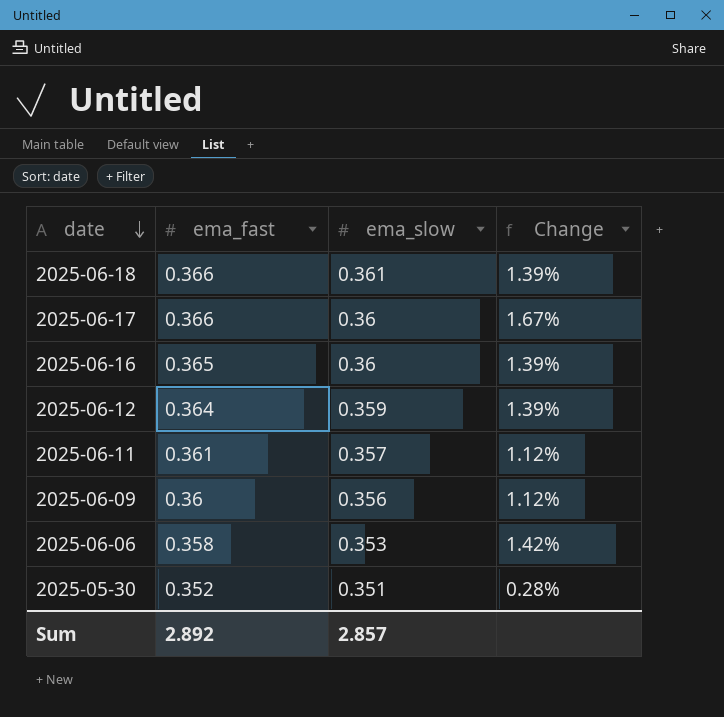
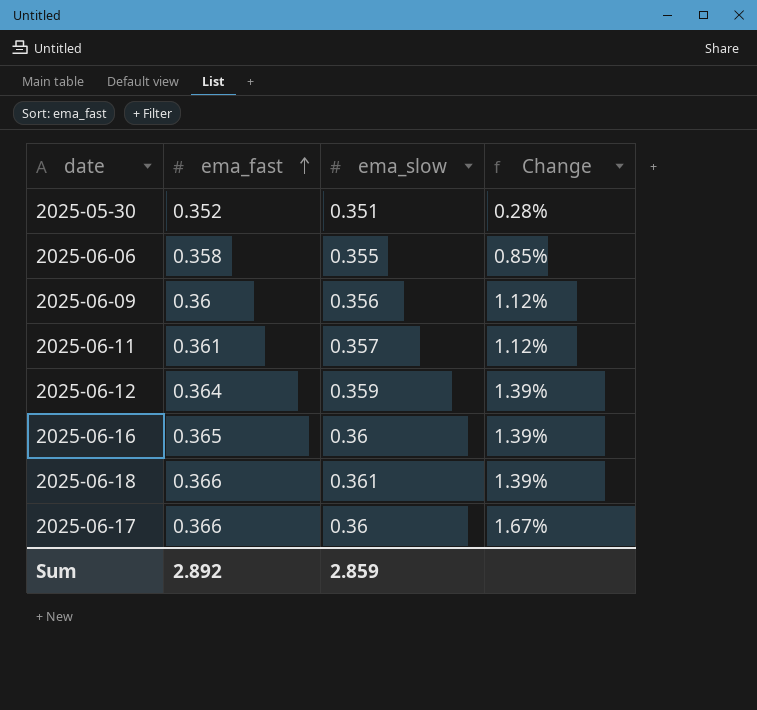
row order: date descending -> ema_fast ascending
2025-06-06 | ema_slow: 0.353 -> 0.355
2025-06-06 | Change: 1.42% -> 0.85%
Sum | ema_slow: 2.857 -> 2.859

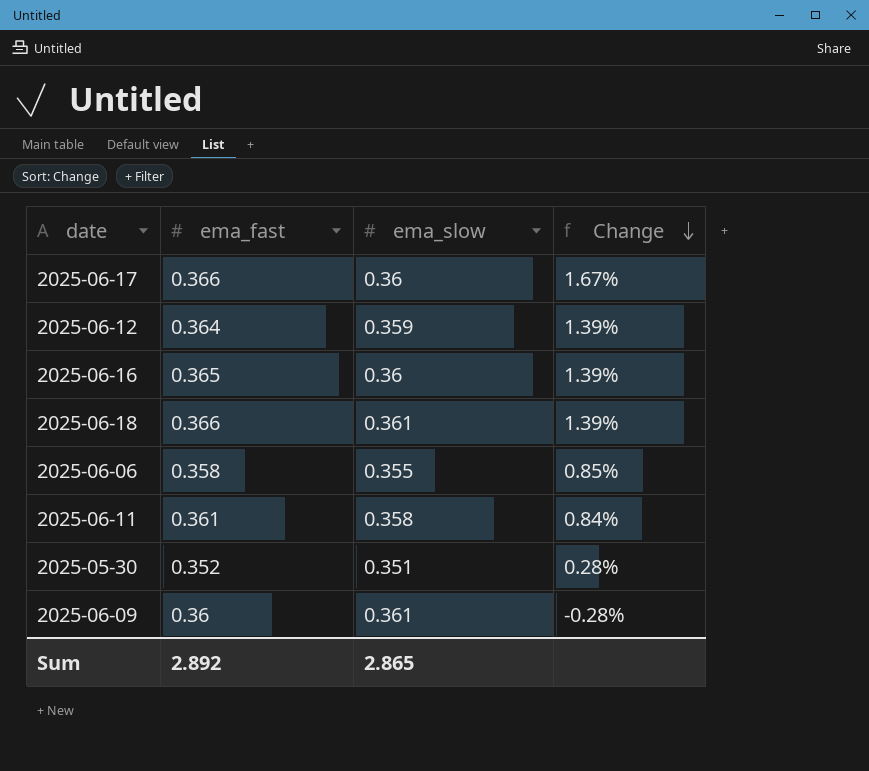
row order: ema_fast ascending -> Change descending
2025-06-11 | ema_slow: 0.357 -> 0.358
2025-06-11 | Change: 1.12% -> 0.84%
2025-06-09 | ema_slow: 0.356 -> 0.361
2025-06-09 | Change: 1.12% -> -0.28%
Sum | ema_slow: 2.859 -> 2.865

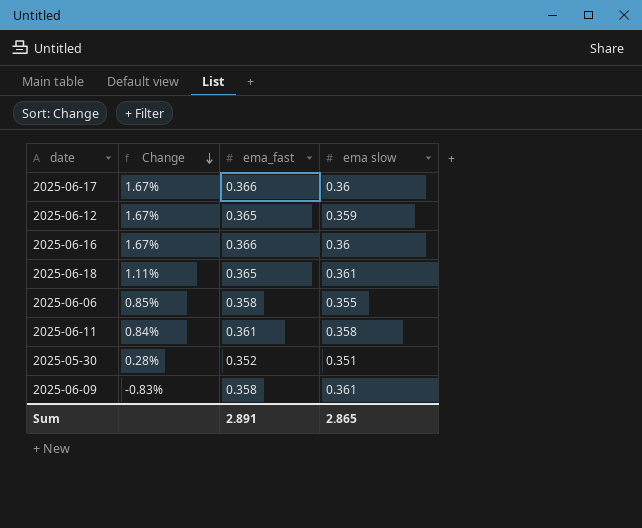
column Change | position: 4 -> 2
column name: ema_slow -> ema slow
2025-06-12 | Change: 1.39% -> 1.67%
2025-06-12 | ema_fast: 0.364 -> 0.365
2025-06-16 | Change: 1.39% -> 1.67%
2025-06-16 | ema_fast: 0.365 -> 0.366
2025-06-18 | Change: 1.39% -> 1.11%
2025-06-18 | ema_fast: 0.366 -> 0.365
2025-06-09 | Change: -0.28% -> -0.83%
2025-06-09 | ema_fast: 0.36 -> 0.358
Sum | ema_fast: 2.892 -> 2.891

